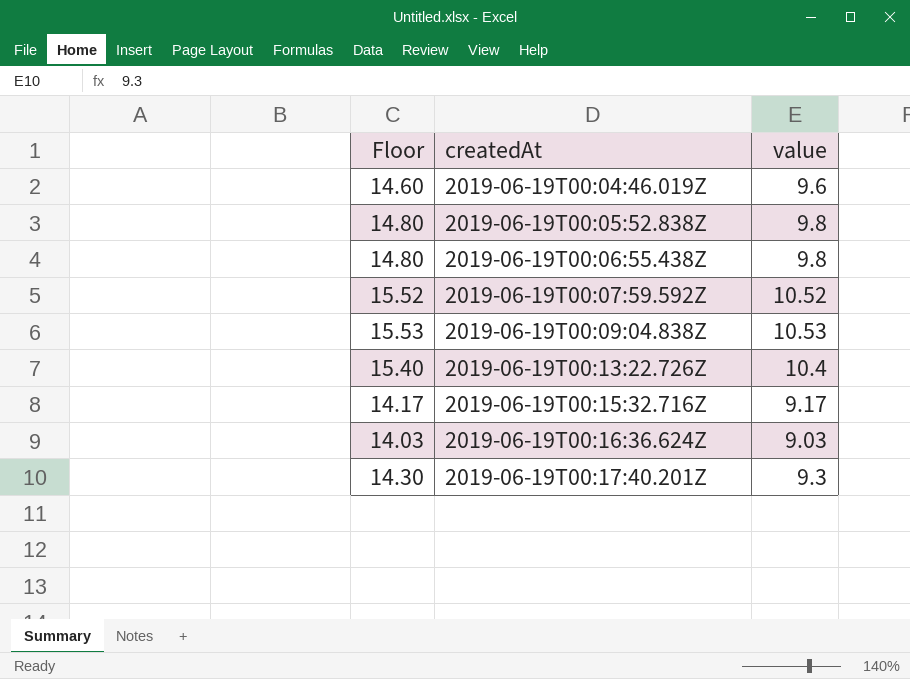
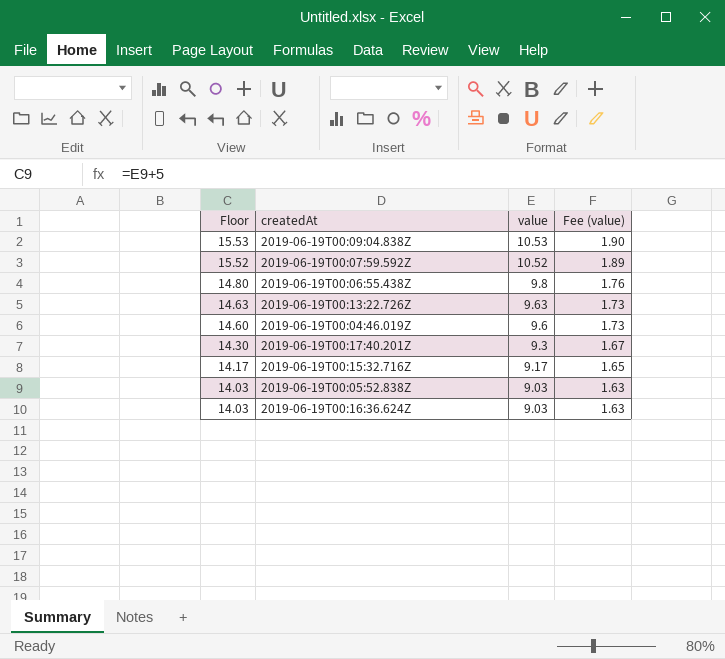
row order: createdAt ascending -> Floor descending
column Fee (value) | formula: none -> [value] * 0.18
2019-06-19T00:13:22.726Z | Floor: 15.40 -> 14.63
2019-06-19T00:13:22.726Z | value: 10.4 -> 9.63
2019-06-19T00:05:52.838Z | Floor: 14.80 -> 14.03
2019-06-19T00:05:52.838Z | value: 9.8 -> 9.03

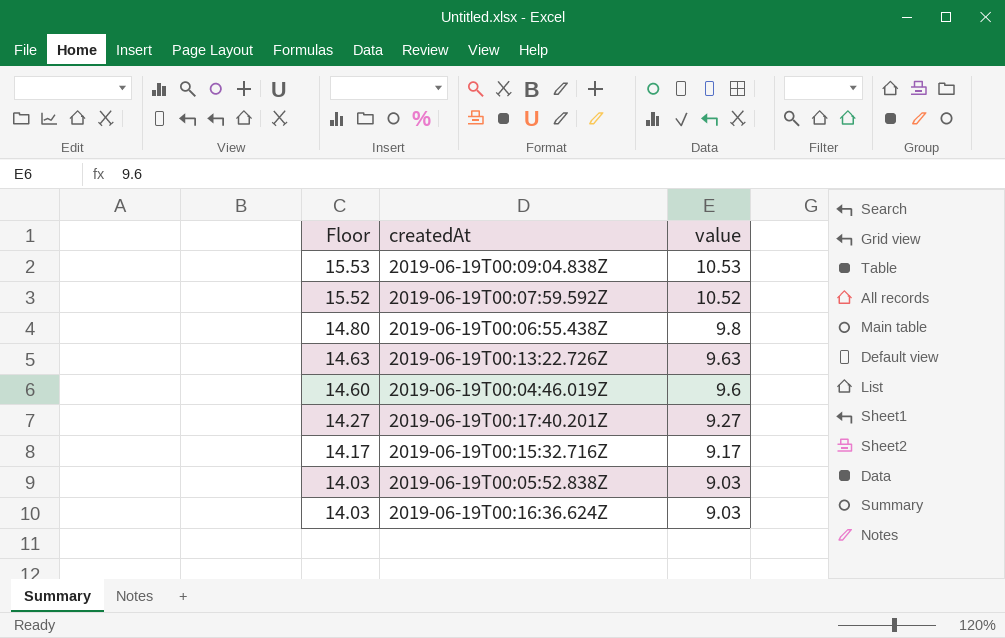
column Fee (value) | formula: [value] * 0.18 -> none
2019-06-19T00:17:40.201Z | Floor: 14.30 -> 14.27
2019-06-19T00:17:40.201Z | value: 9.3 -> 9.27

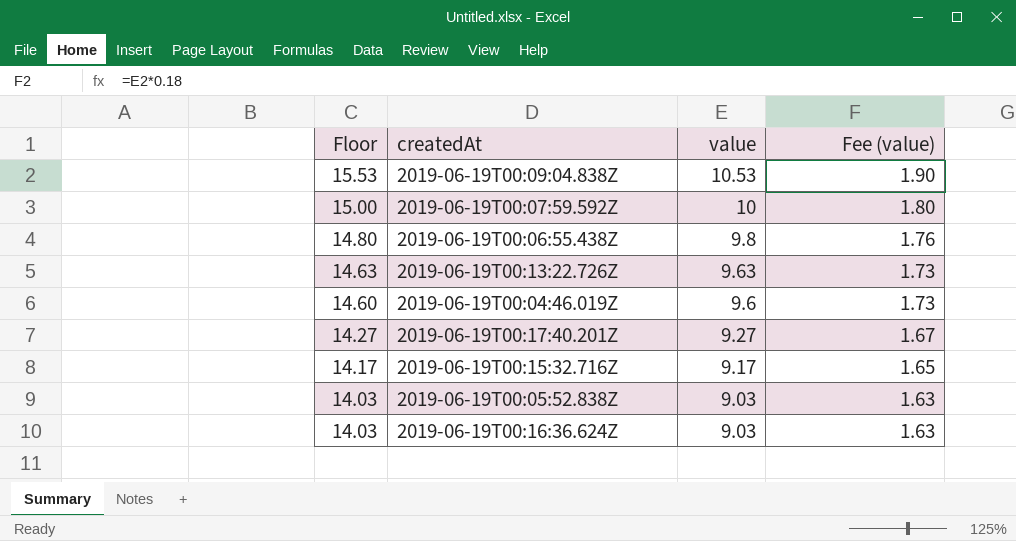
column Fee (value) | formula: none -> [value] * 0.18
2019-06-19T00:07:59.592Z | Floor: 15.52 -> 15.00
2019-06-19T00:07:59.592Z | value: 10.52 -> 10

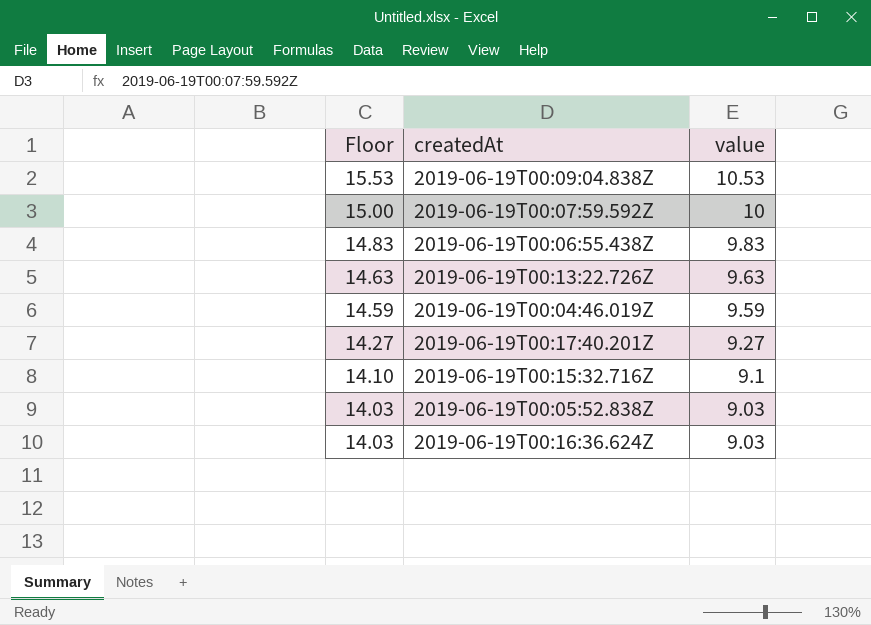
column Fee (value) | formula: [value] * 0.18 -> none
2019-06-19T00:06:55.438Z | Floor: 14.80 -> 14.83
2019-06-19T00:06:55.438Z | value: 9.8 -> 9.83
2019-06-19T00:04:46.019Z | Floor: 14.60 -> 14.59
2019-06-19T00:04:46.019Z | value: 9.6 -> 9.59
2019-06-19T00:15:32.716Z | Floor: 14.17 -> 14.10
2019-06-19T00:15:32.716Z | value: 9.17 -> 9.1

